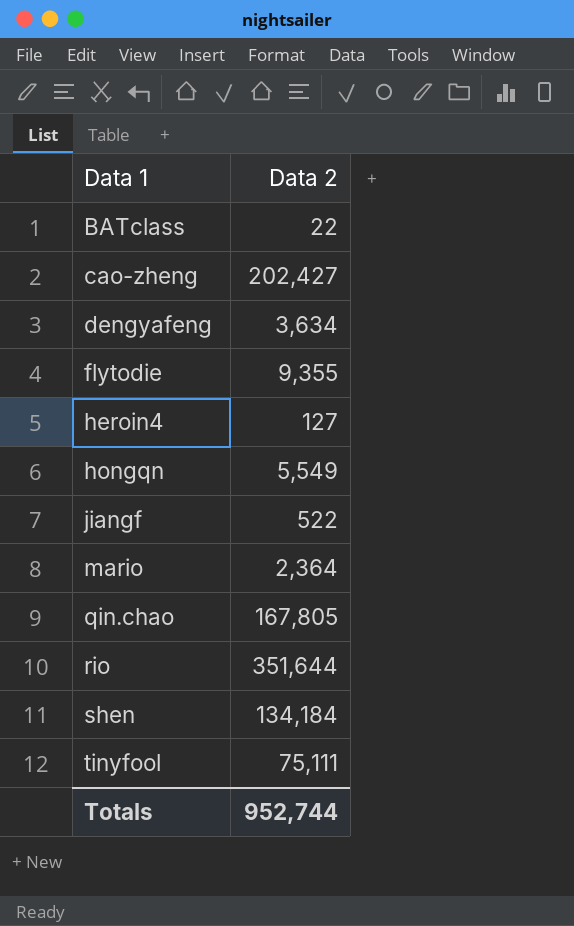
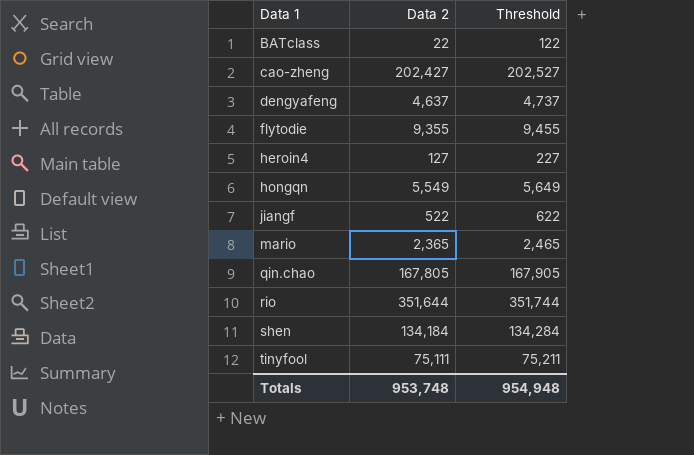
column Threshold | formula: none -> [Data 2] + 100
dengyafeng | Data 2: 3,634 -> 4,637
mario | Data 2: 2,364 -> 2,365
Totals | Data 2: 952,744 -> 953,748

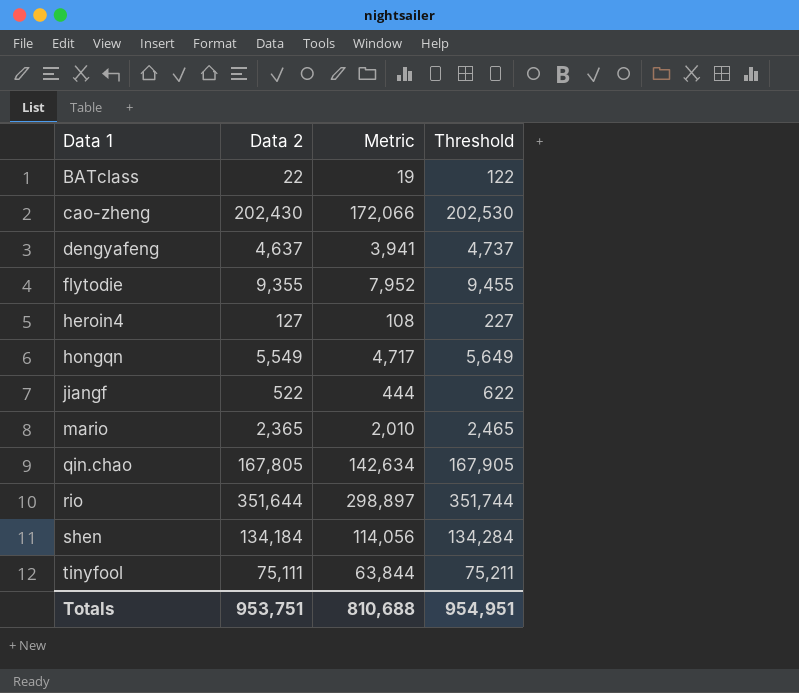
column Metric | formula: none -> [Data 2] * 0.85
cao-zheng | Data 2: 202,427 -> 202,430
cao-zheng | Threshold: 202,527 -> 202,530
Totals | Data 2: 953,748 -> 953,751
Totals | Threshold: 954,948 -> 954,951

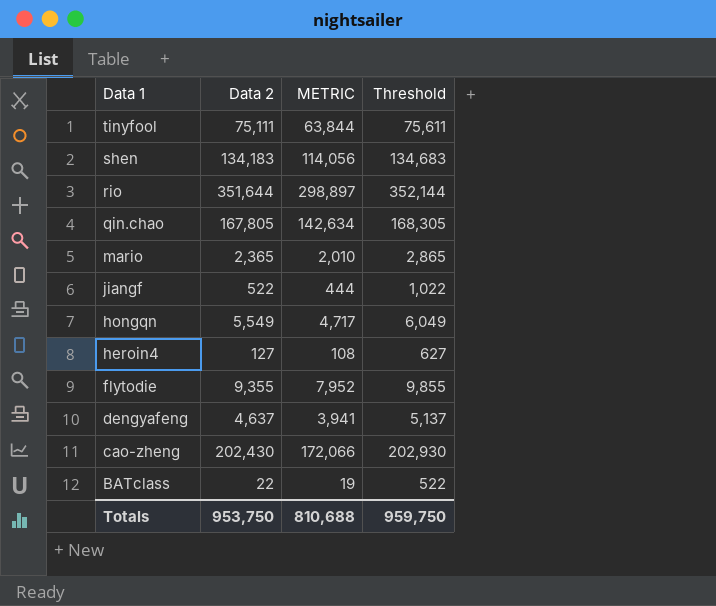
row order: Data 1 ascending -> Data 1 descending
column name: Metric -> METRIC
column Threshold | formula: [Data 2] + 100 -> [Data 2] + 500
shen | Data 2: 134,184 -> 134,183
Totals | Data 2: 953,751 -> 953,750
Totals | Threshold: 954,951 -> 959,750

